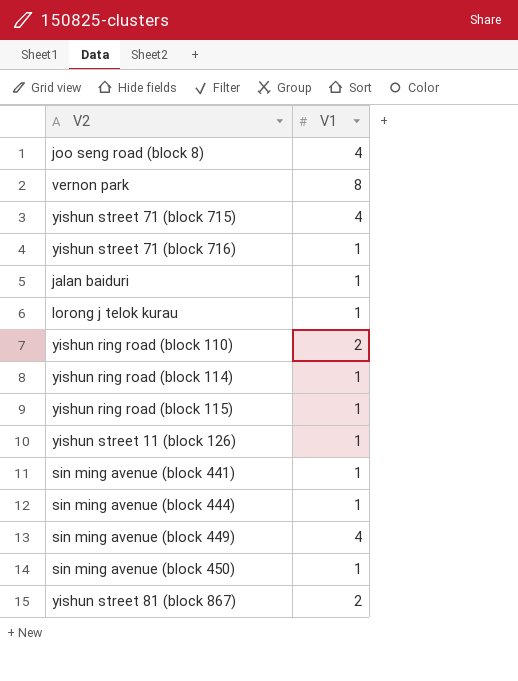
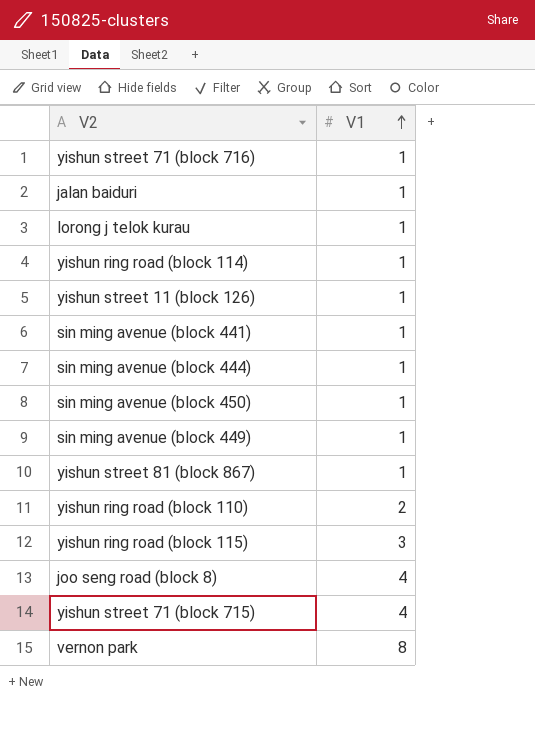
row order: none -> V1 ascending
sin ming avenue (block 449) | V1: 4 -> 1
yishun street 81 (block 867) | V1: 2 -> 1
yishun ring road (block 115) | V1: 1 -> 3

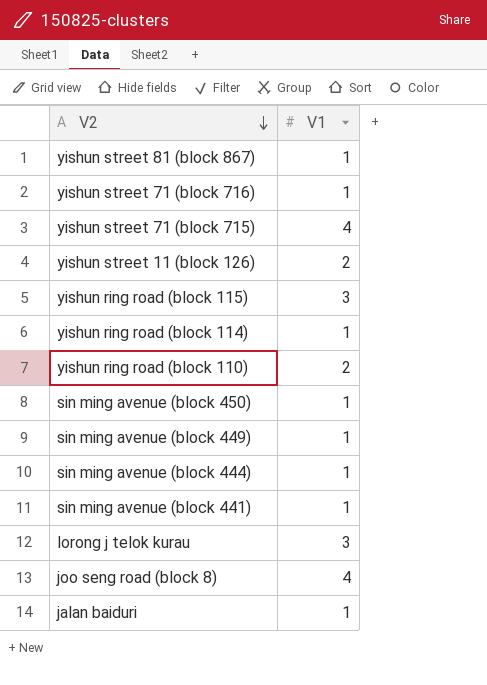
row order: V1 ascending -> V2 descending
row vernon park: 8 -> none
yishun street 11 (block 126) | V1: 1 -> 2
lorong j telok kurau | V1: 1 -> 3

